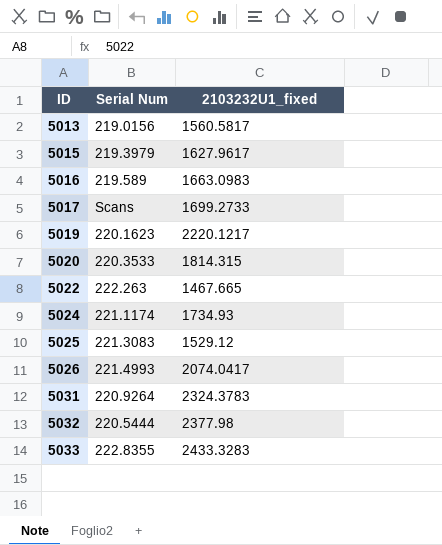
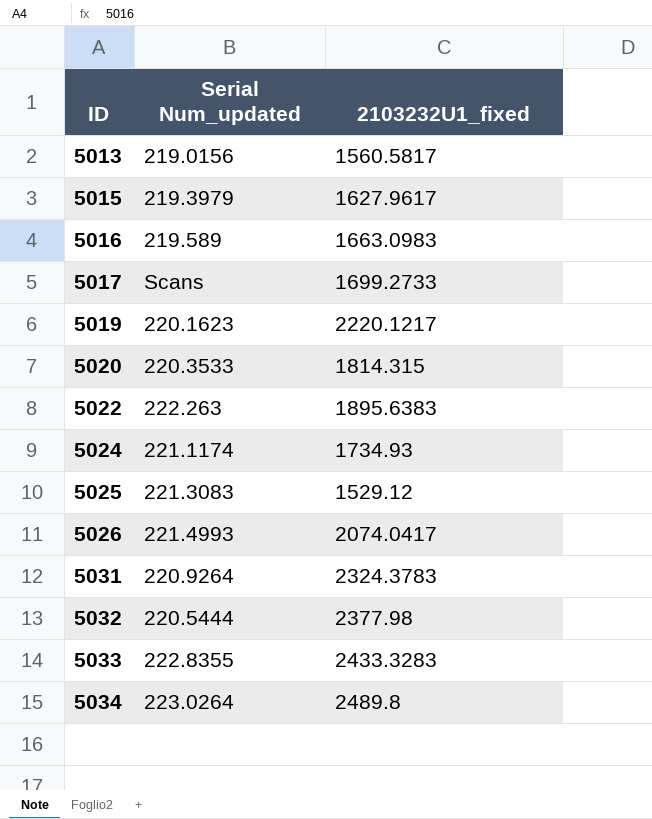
column name: Serial Num -> Serial Num_updated
5022 | 2103232U1_fixed: 1467.665 -> 1895.6383
row 5034: none -> 223.0264 | 2489.8

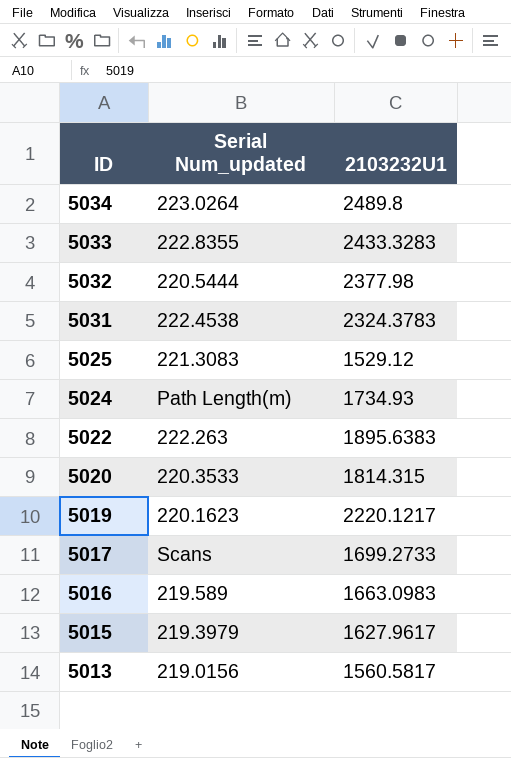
row order: ID ascending -> ID descending
column name: 2103232U1_fixed -> 2103232U1
row 5026: 221.4993 | 2074.0417 -> none
5031 | Serial Num_updated: 220.9264 -> 222.4538
5024 | Serial Num_updated: 221.1174 -> Path Length(m)

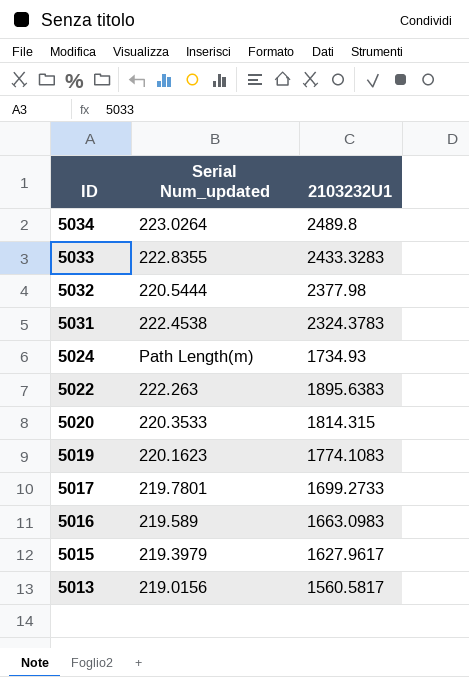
row 5025: 221.3083 | 1529.12 -> none
5019 | 2103232U1: 2220.1217 -> 1774.1083
5017 | Serial Num_updated: Scans -> 219.7801

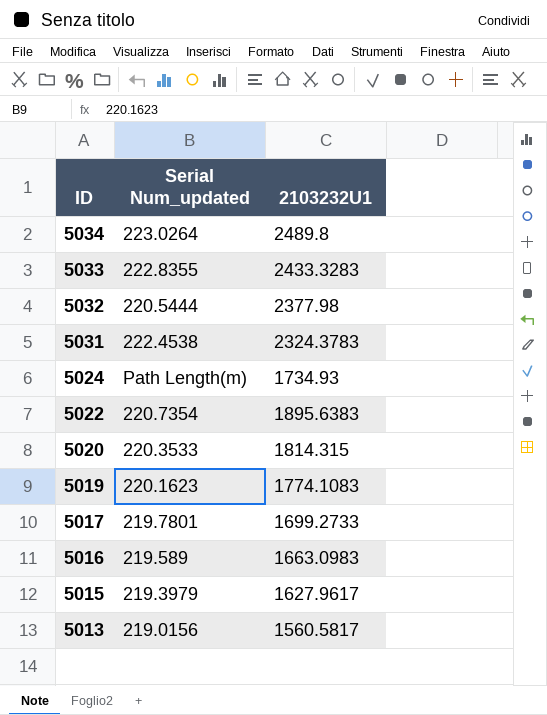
5022 | Serial Num_updated: 222.263 -> 220.7354

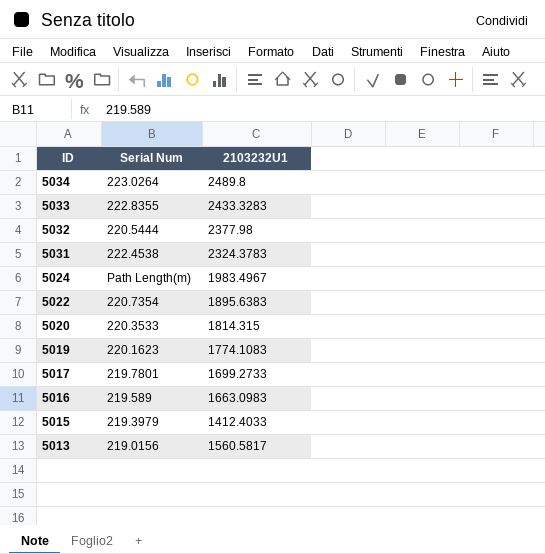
column name: Serial Num_updated -> Serial Num
5024 | 2103232U1: 1734.93 -> 1983.4967
5015 | 2103232U1: 1627.9617 -> 1412.4033

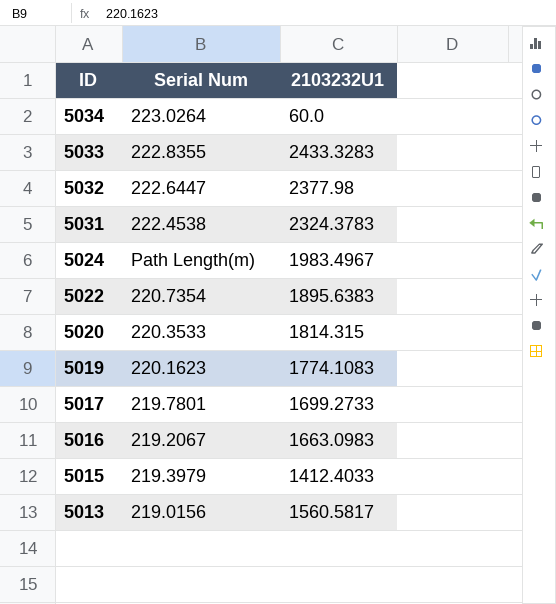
5034 | 2103232U1: 2489.8 -> 60.0
5032 | Serial Num: 220.5444 -> 222.6447
5016 | Serial Num: 219.589 -> 219.2067

